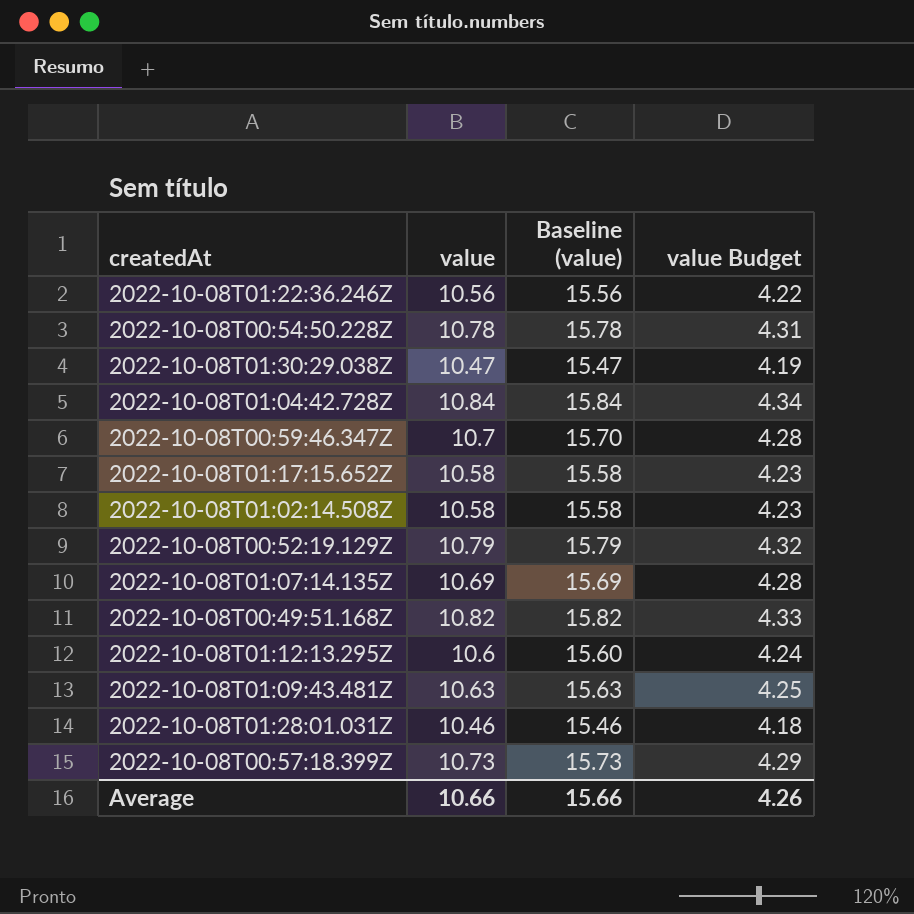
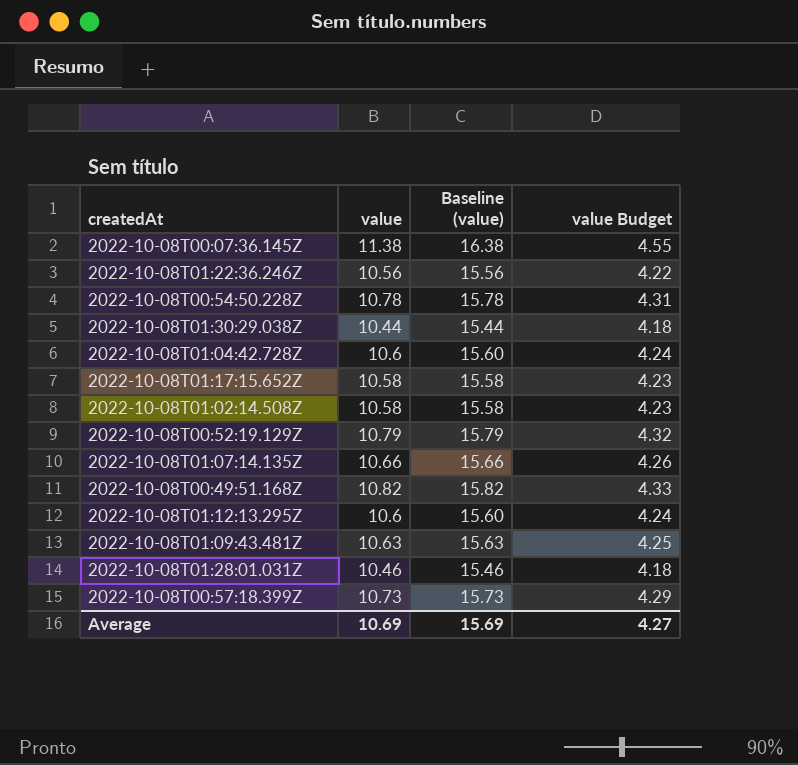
row 2022-10-08T00:59:46.347Z: 10.7 | 15.70 | 4.28 -> none
row 2022-10-08T00:07:36.145Z: none -> 11.38 | 16.38 | 4.55
2022-10-08T01:30:29.038Z | value: 10.47 -> 10.44
2022-10-08T01:30:29.038Z | Baseline (value): 15.47 -> 15.44
2022-10-08T01:30:29.038Z | value Budget: 4.19 -> 4.18
2022-10-08T01:04:42.728Z | value: 10.84 -> 10.6
2022-10-08T01:04:42.728Z | Baseline (value): 15.84 -> 15.60
2022-10-08T01:04:42.728Z | value Budget: 4.34 -> 4.24
2022-10-08T01:07:14.135Z | value: 10.69 -> 10.66
2022-10-08T01:07:14.135Z | Baseline (value): 15.69 -> 15.66
2022-10-08T01:07:14.135Z | value Budget: 4.28 -> 4.26
Average | value: 10.66 -> 10.69
Average | Baseline (value): 15.66 -> 15.69
Average | value Budget: 4.26 -> 4.27

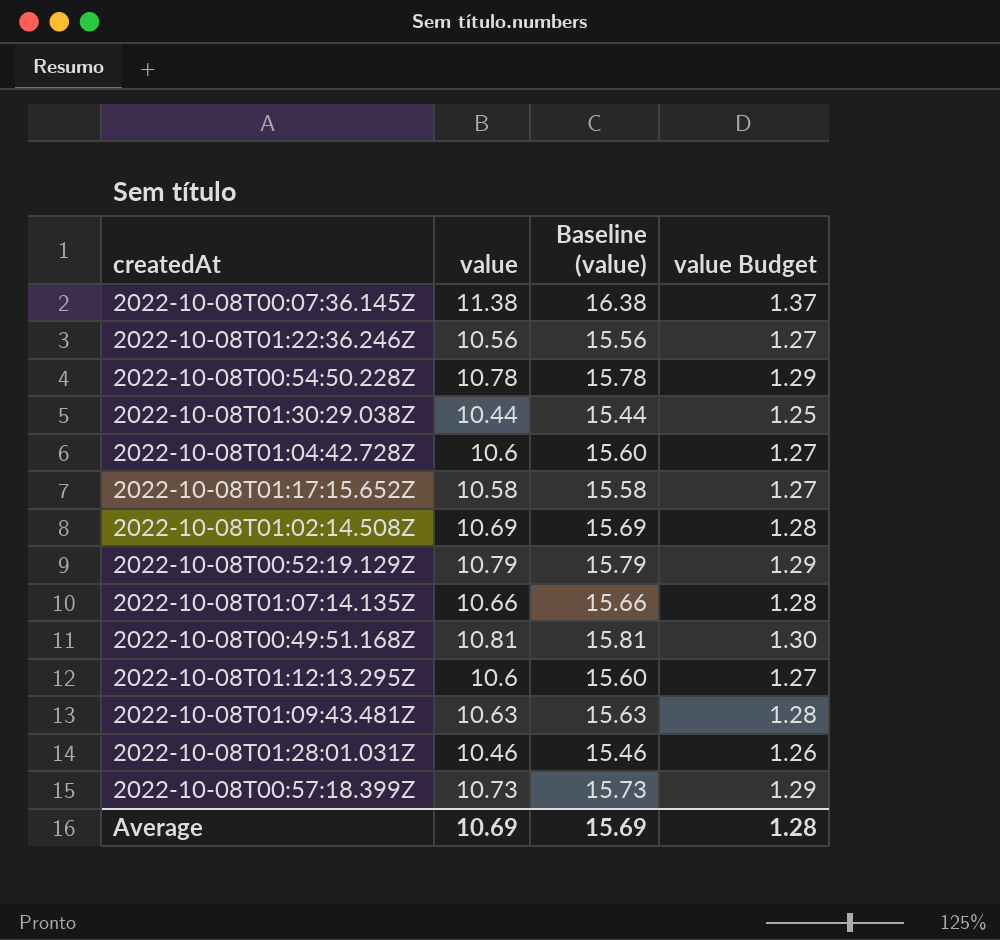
column value Budget | formula: [value] * 0.4 -> [value] * 0.12
2022-10-08T01:02:14.508Z | value: 10.58 -> 10.69
2022-10-08T01:02:14.508Z | Baseline (value): 15.58 -> 15.69
2022-10-08T00:49:51.168Z | value: 10.82 -> 10.81
2022-10-08T00:49:51.168Z | Baseline (value): 15.82 -> 15.81
Average | value Budget: 4.27 -> 1.28

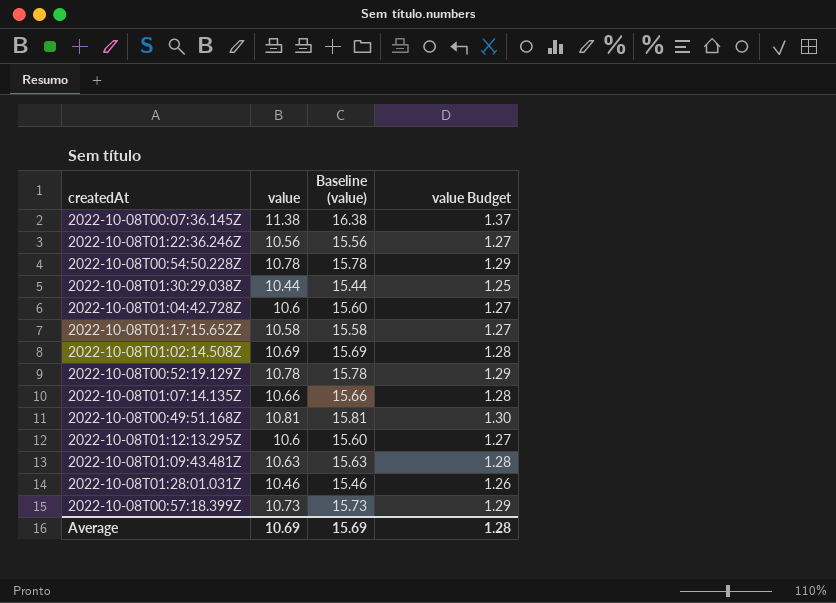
2022-10-08T00:52:19.129Z | value: 10.79 -> 10.78
2022-10-08T00:52:19.129Z | Baseline (value): 15.79 -> 15.78

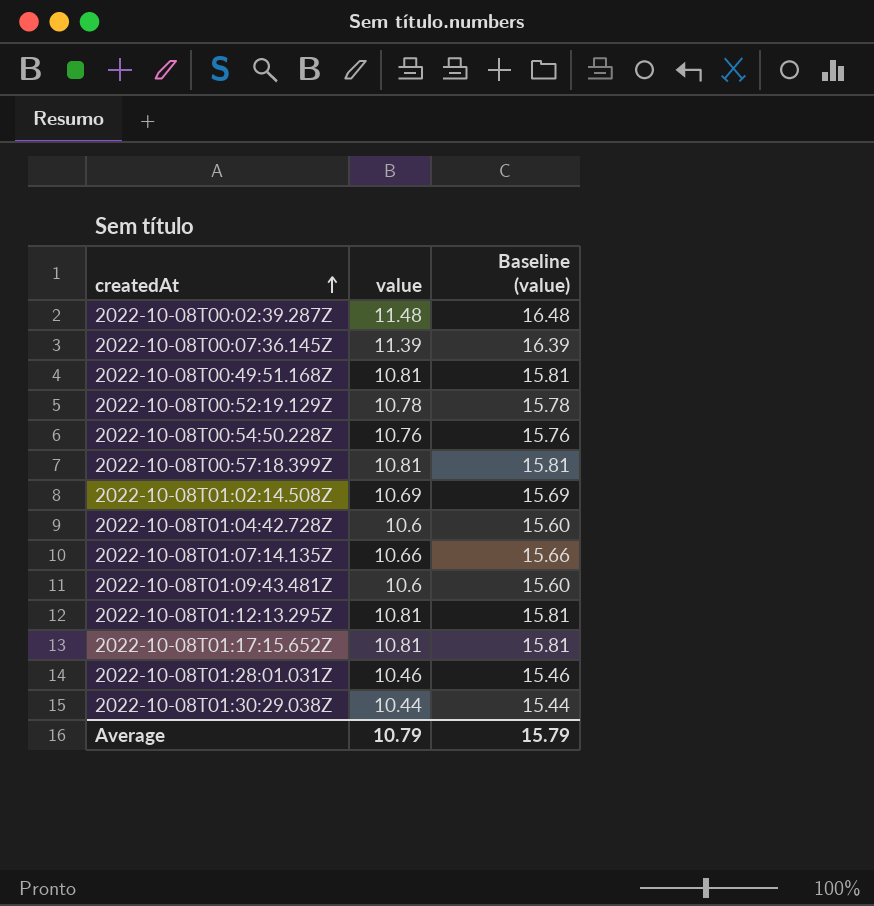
row order: none -> createdAt ascending
column value Budget | formula: [value] * 0.12 -> none
row 2022-10-08T01:22:36.246Z: 10.56 | 15.56 | 1.27 -> none
row 2022-10-08T00:02:39.287Z: none -> 11.48 | 16.48
2022-10-08T00:07:36.145Z | value: 11.38 -> 11.39
2022-10-08T00:07:36.145Z | Baseline (value): 16.38 -> 16.39
2022-10-08T00:54:50.228Z | value: 10.78 -> 10.76
2022-10-08T00:54:50.228Z | Baseline (value): 15.78 -> 15.76
2022-10-08T00:57:18.399Z | value: 10.73 -> 10.81
2022-10-08T00:57:18.399Z | Baseline (value): 15.73 -> 15.81
2022-10-08T01:09:43.481Z | value: 10.63 -> 10.6
2022-10-08T01:09:43.481Z | Baseline (value): 15.63 -> 15.60
2022-10-08T01:12:13.295Z | value: 10.6 -> 10.81
2022-10-08T01:12:13.295Z | Baseline (value): 15.60 -> 15.81
2022-10-08T01:17:15.652Z | value: 10.58 -> 10.81
2022-10-08T01:17:15.652Z | Baseline (value): 15.58 -> 15.81
Average | value: 10.69 -> 10.79
Average | Baseline (value): 15.69 -> 15.79

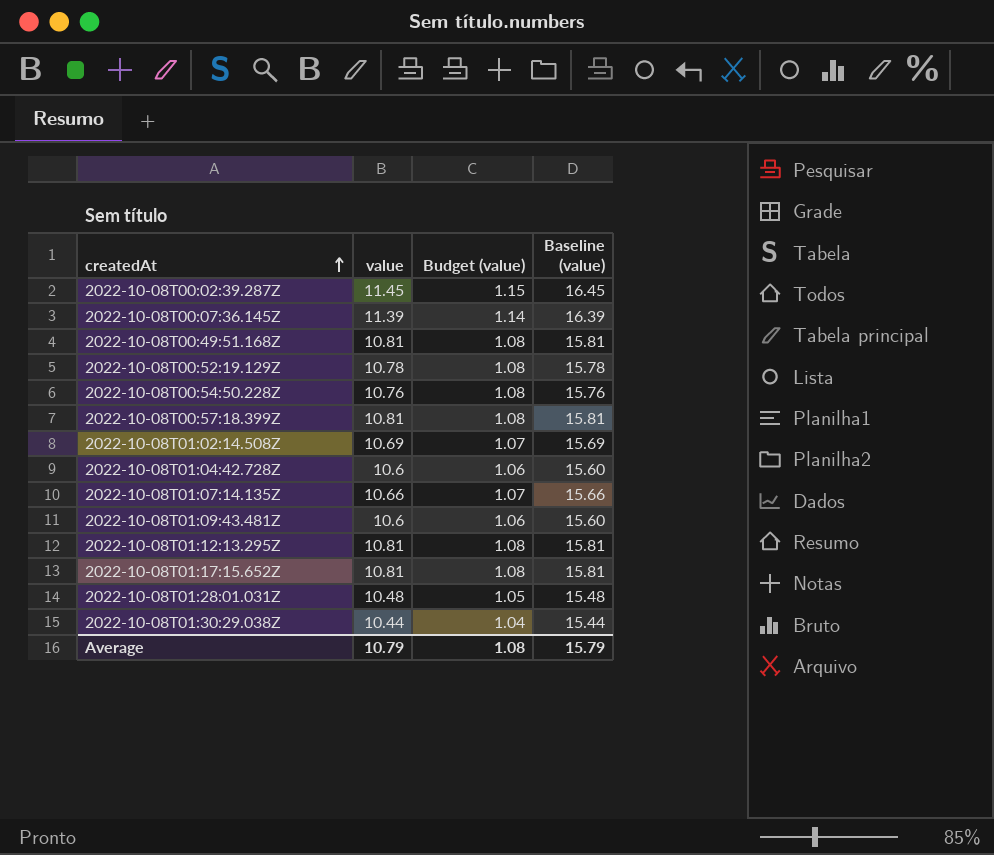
column Budget (value) | formula: none -> [value] * 0.1
2022-10-08T00:02:39.287Z | value: 11.48 -> 11.45
2022-10-08T00:02:39.287Z | Baseline (value): 16.48 -> 16.45
2022-10-08T01:28:01.031Z | value: 10.46 -> 10.48
2022-10-08T01:28:01.031Z | Baseline (value): 15.46 -> 15.48

